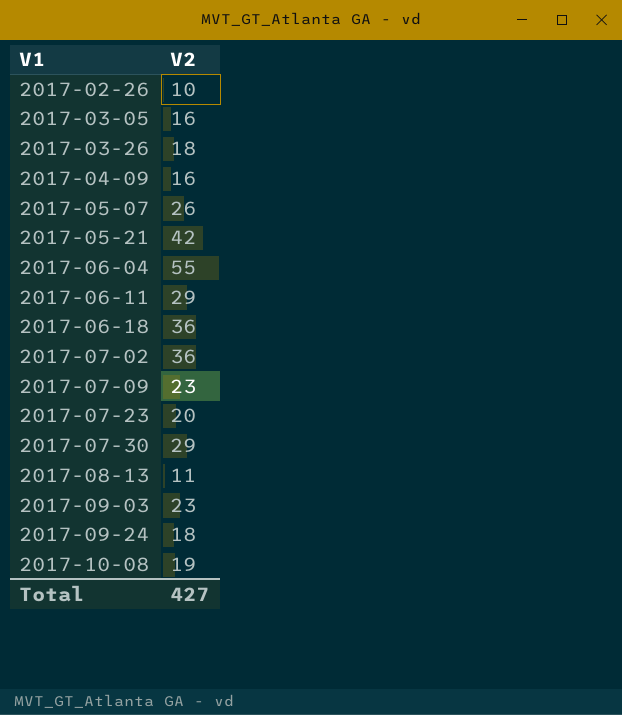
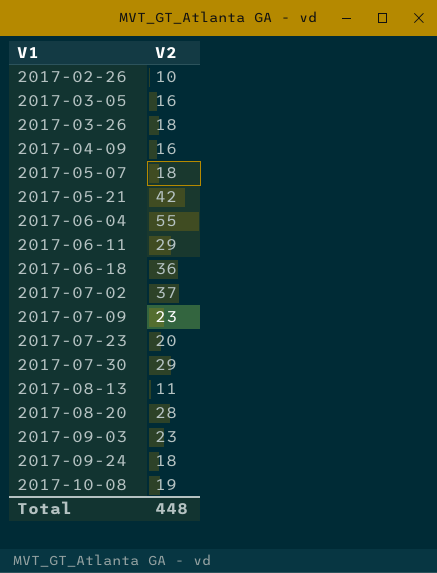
2017-05-07 | V2: 26 -> 18
2017-07-02 | V2: 36 -> 37
row 2017-08-20: none -> 28
Total | V2: 427 -> 448

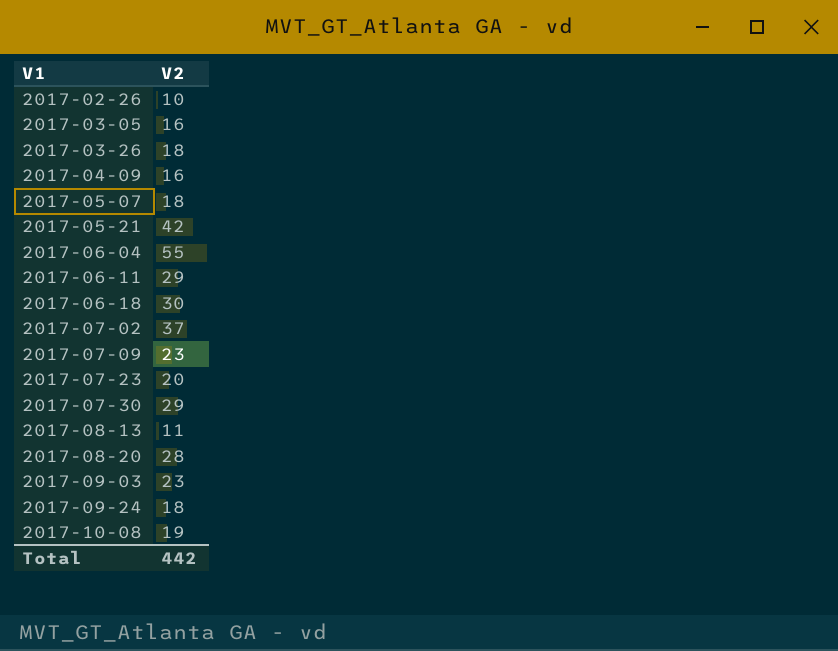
2017-06-18 | V2: 36 -> 30
Total | V2: 448 -> 442

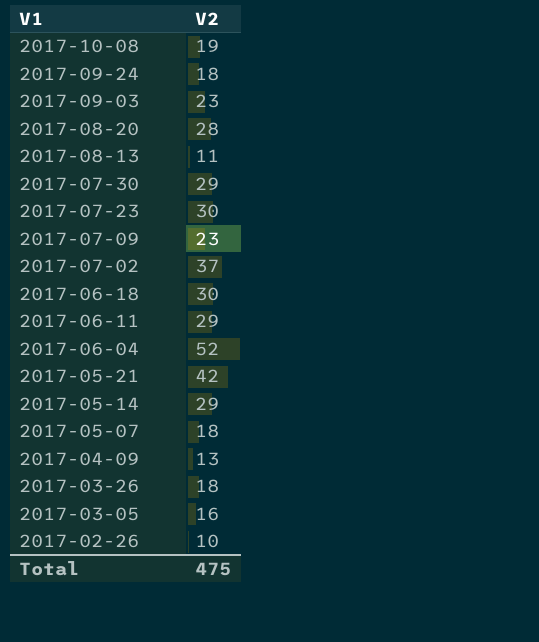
row order: V1 ascending -> V1 descending
2017-07-23 | V2: 20 -> 30
2017-06-04 | V2: 55 -> 52
row 2017-05-14: none -> 29
2017-04-09 | V2: 16 -> 13
Total | V2: 442 -> 475

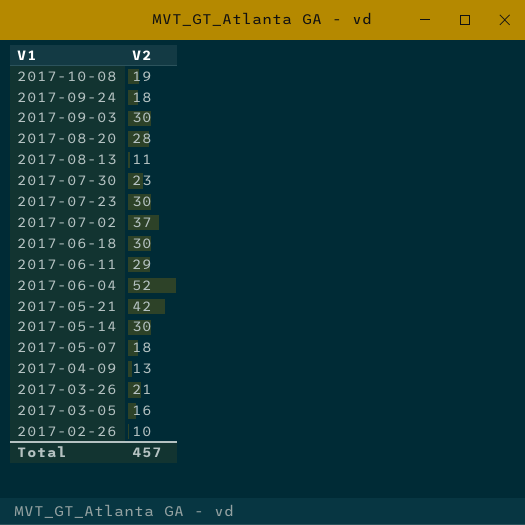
row 2017-07-09: 23 -> none
2017-09-03 | V2: 23 -> 30
2017-07-30 | V2: 29 -> 23
2017-05-14 | V2: 29 -> 30
2017-03-26 | V2: 18 -> 21
Total | V2: 475 -> 457

